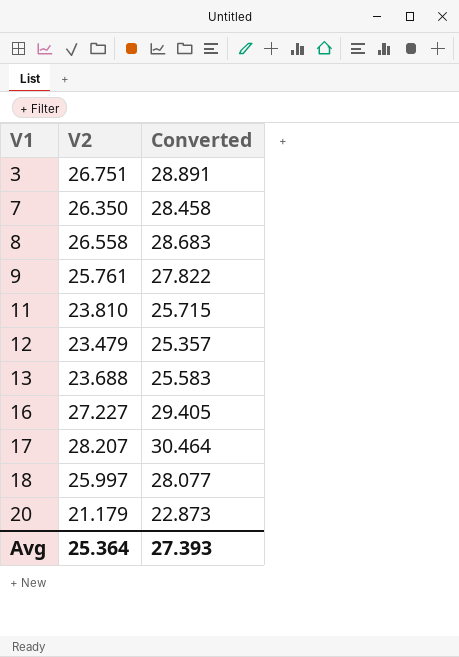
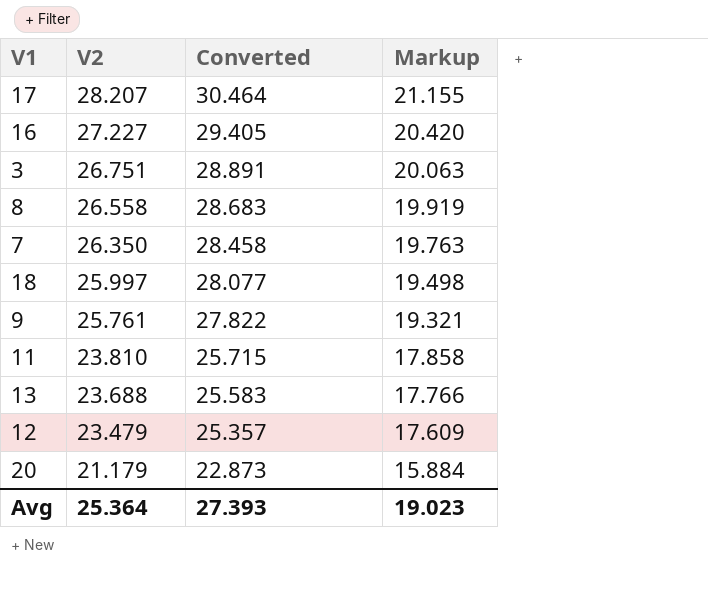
row order: V1 ascending -> V2 descending
column Markup | formula: none -> [V2] * 0.75

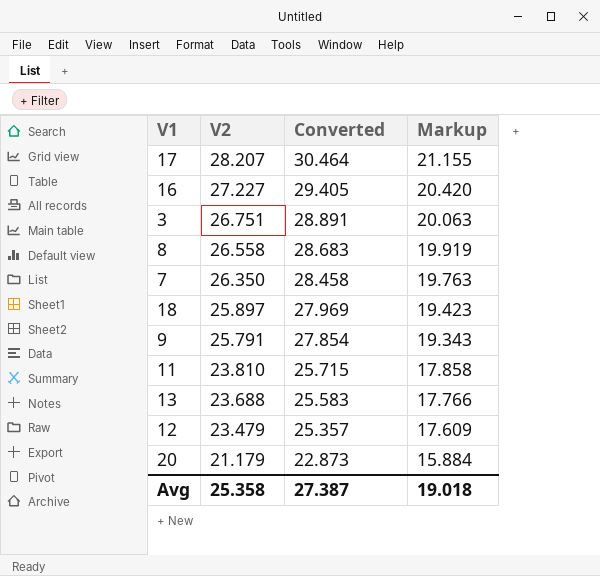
18 | V2: 25.997 -> 25.897
18 | Converted: 28.077 -> 27.969
18 | Markup: 19.498 -> 19.423
9 | V2: 25.761 -> 25.791
9 | Converted: 27.822 -> 27.854
9 | Markup: 19.321 -> 19.343
Avg | V2: 25.364 -> 25.358
Avg | Converted: 27.393 -> 27.387
Avg | Markup: 19.023 -> 19.018

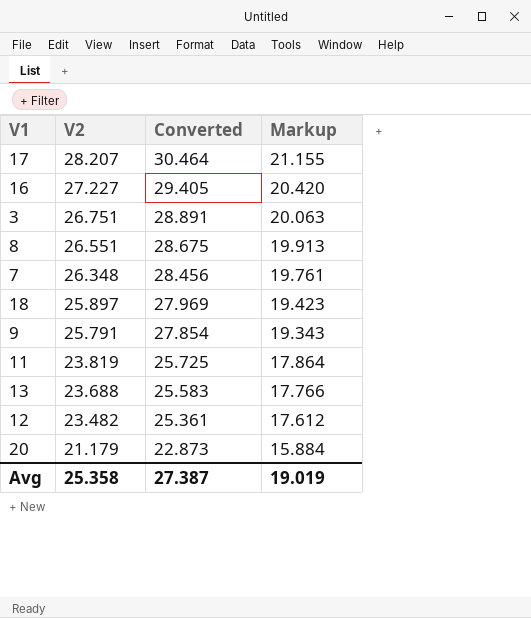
8 | V2: 26.558 -> 26.551
8 | Converted: 28.683 -> 28.675
8 | Markup: 19.919 -> 19.913
7 | V2: 26.350 -> 26.348
7 | Converted: 28.458 -> 28.456
7 | Markup: 19.763 -> 19.761
11 | V2: 23.810 -> 23.819
11 | Converted: 25.715 -> 25.725
11 | Markup: 17.858 -> 17.864
12 | V2: 23.479 -> 23.482
12 | Converted: 25.357 -> 25.361
12 | Markup: 17.609 -> 17.612
Avg | Markup: 19.018 -> 19.019

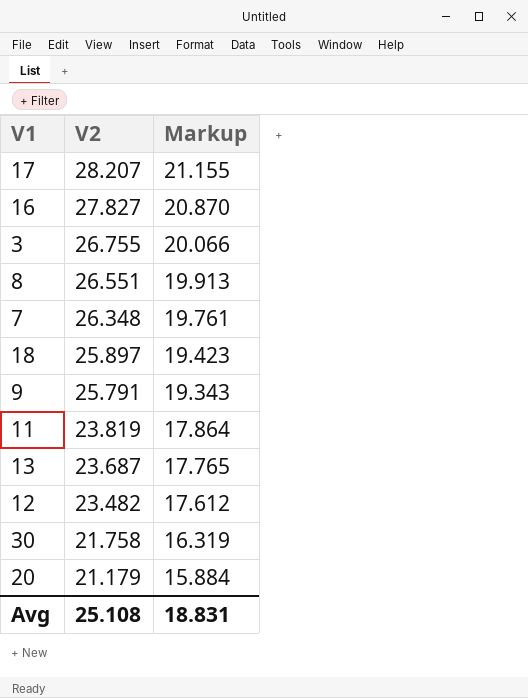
column Converted | formula: [V2] * 1.08 -> none
16 | V2: 27.227 -> 27.827
16 | Markup: 20.420 -> 20.870
3 | V2: 26.751 -> 26.755
3 | Markup: 20.063 -> 20.066
13 | V2: 23.688 -> 23.687
13 | Markup: 17.766 -> 17.765
row 30: none -> 21.758 | 16.319
Avg | V2: 25.358 -> 25.108
Avg | Markup: 19.019 -> 18.831

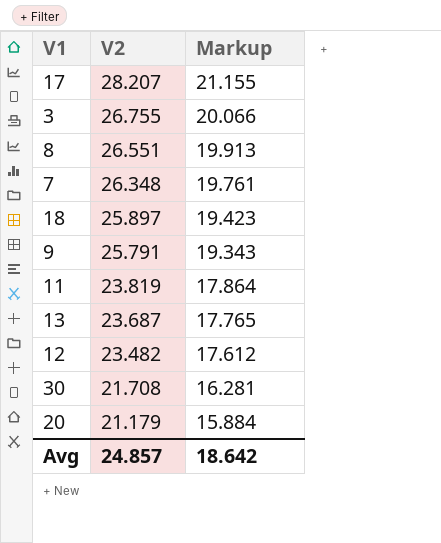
row 16: 27.827 | 20.870 -> none
30 | V2: 21.758 -> 21.708
30 | Markup: 16.319 -> 16.281
Avg | V2: 25.108 -> 24.857
Avg | Markup: 18.831 -> 18.642

